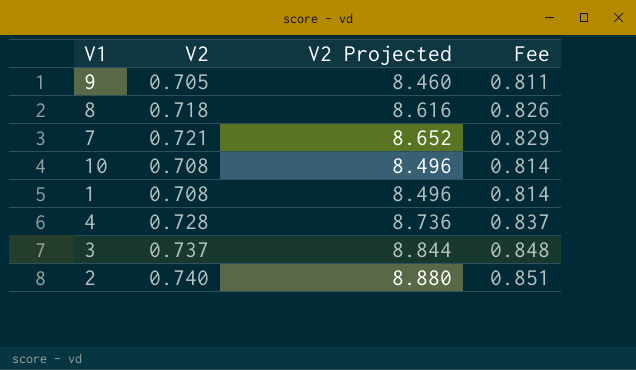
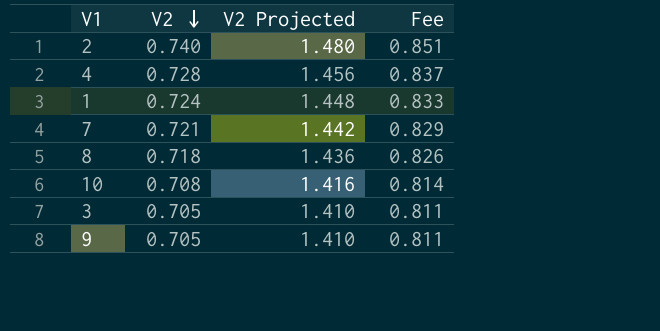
row order: none -> V2 descending
column V2 Projected | formula: [V2] * 12 -> [V2] * 2
1 | V2: 0.708 -> 0.724
1 | Fee: 0.814 -> 0.833
3 | V2: 0.737 -> 0.705
3 | Fee: 0.848 -> 0.811

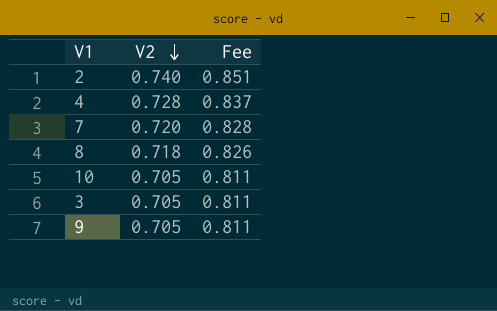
column V2 Projected | formula: [V2] * 2 -> none
row 1: 0.724 | 1.448 | 0.833 -> none
7 | V2: 0.721 -> 0.720
7 | Fee: 0.829 -> 0.828
10 | V2: 0.708 -> 0.705
10 | Fee: 0.814 -> 0.811

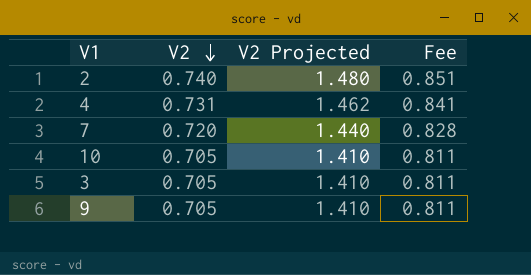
column V2 Projected | formula: none -> [V2] * 2
row 8: 0.718 | 0.826 -> none
4 | V2: 0.728 -> 0.731
4 | Fee: 0.837 -> 0.841

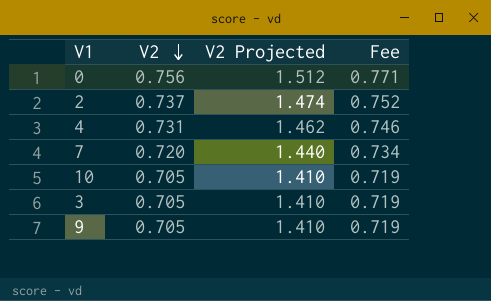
column Fee | formula: [V2] * 1.15 -> [V2] * 1.02
row 0: none -> 0.756 | 1.512 | 0.771
2 | V2: 0.740 -> 0.737
2 | V2 Projected: 1.480 -> 1.474

